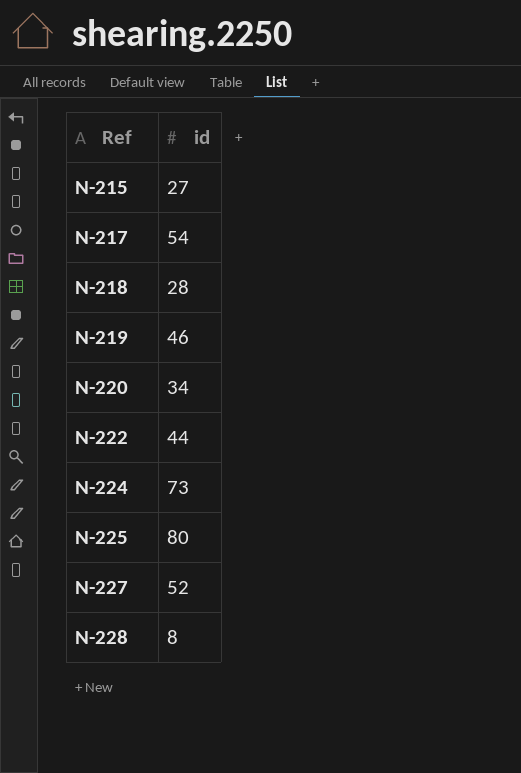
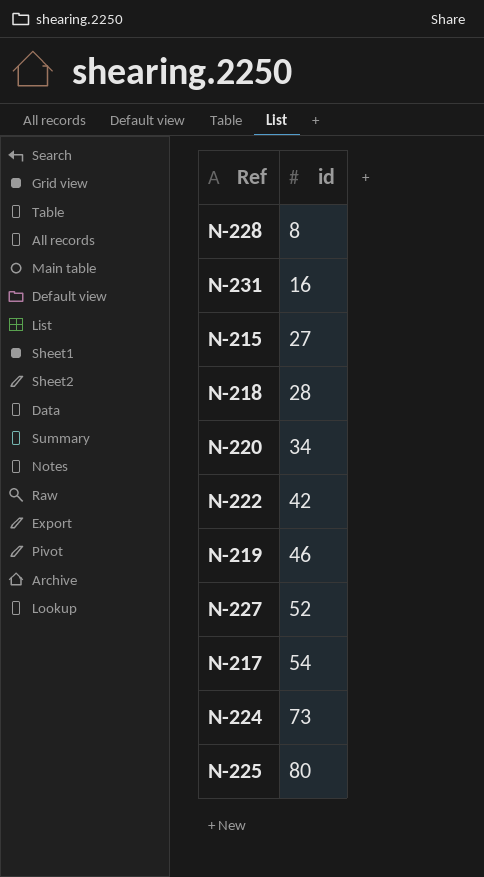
row order: Ref ascending -> id ascending
row N-231: none -> 16
N-222 | id: 44 -> 42

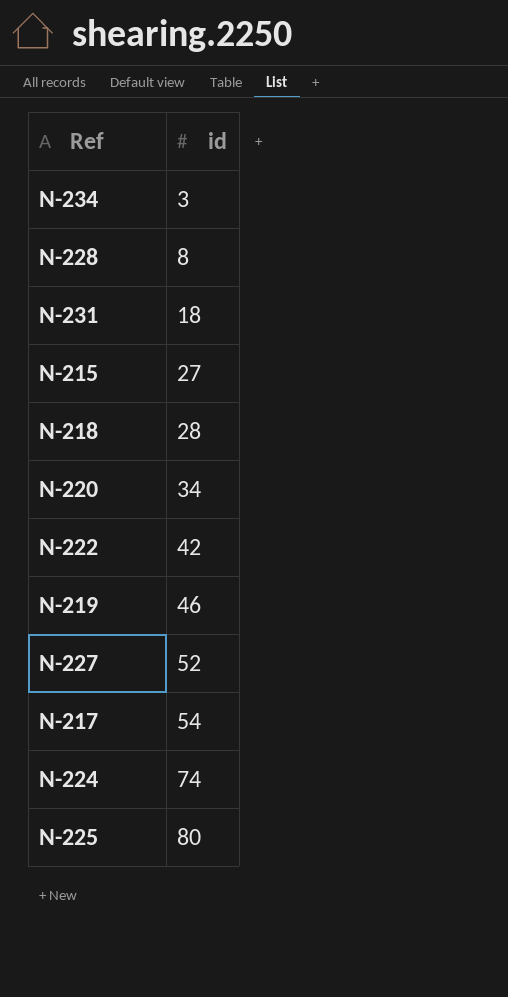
row N-234: none -> 3
N-231 | id: 16 -> 18
N-224 | id: 73 -> 74

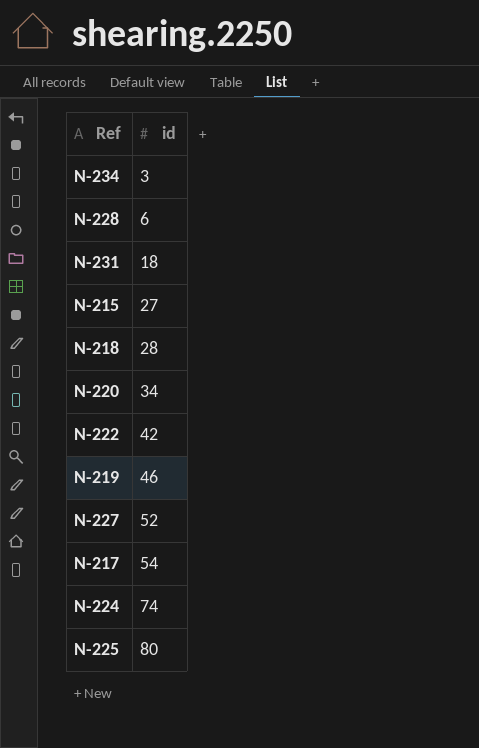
N-228 | id: 8 -> 6

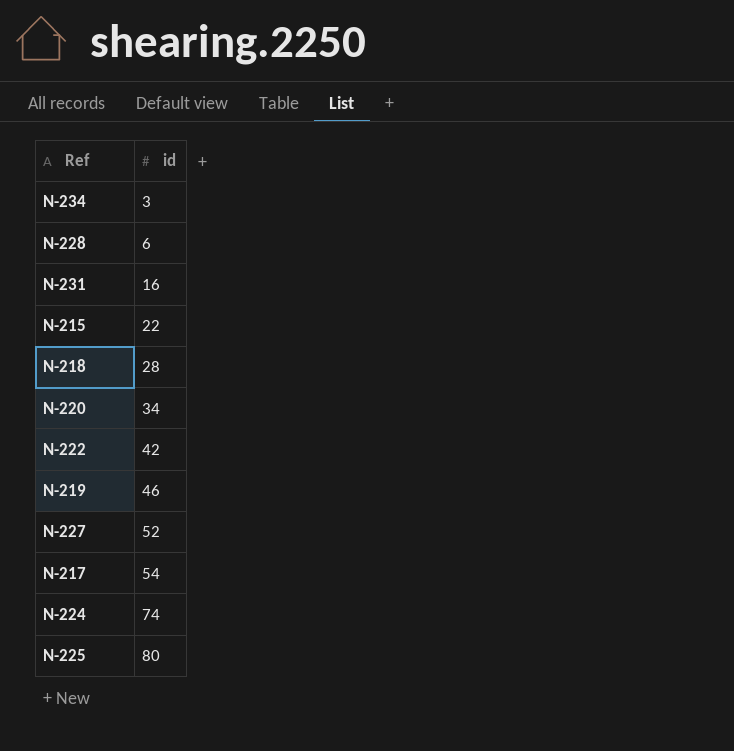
N-231 | id: 18 -> 16
N-215 | id: 27 -> 22

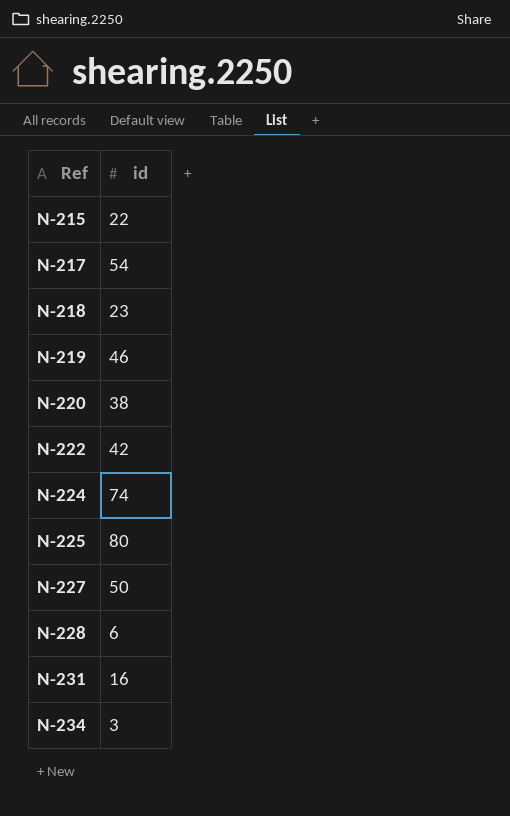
row order: id ascending -> Ref ascending
N-218 | id: 28 -> 23
N-220 | id: 34 -> 38
N-227 | id: 52 -> 50

